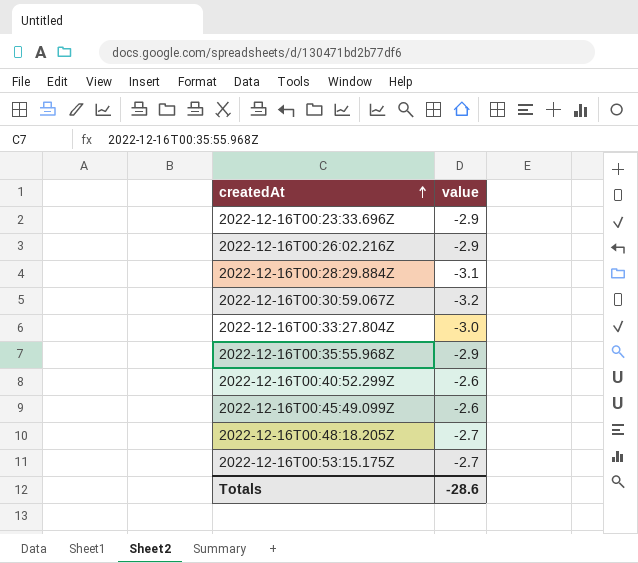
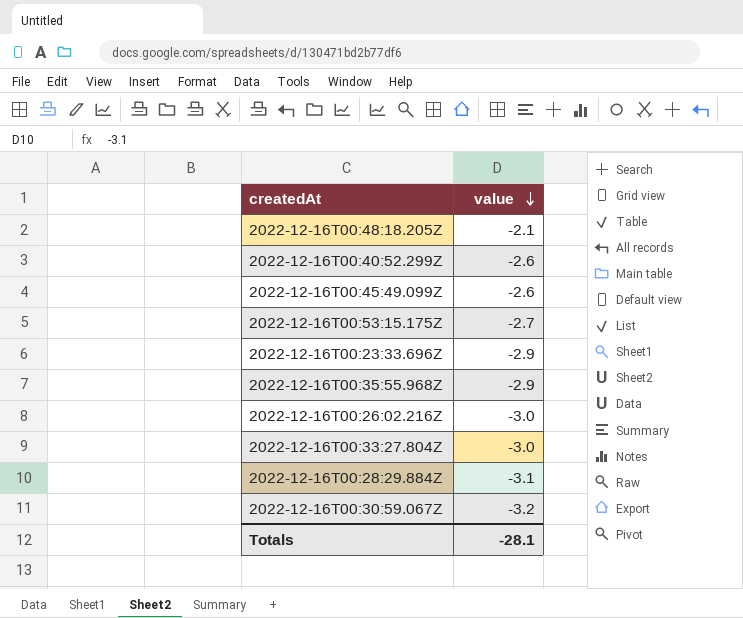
row order: createdAt ascending -> value descending
2022-12-16T00:48:18.205Z | value: -2.7 -> -2.1
2022-12-16T00:26:02.216Z | value: -2.9 -> -3.0
Totals | value: -28.6 -> -28.1

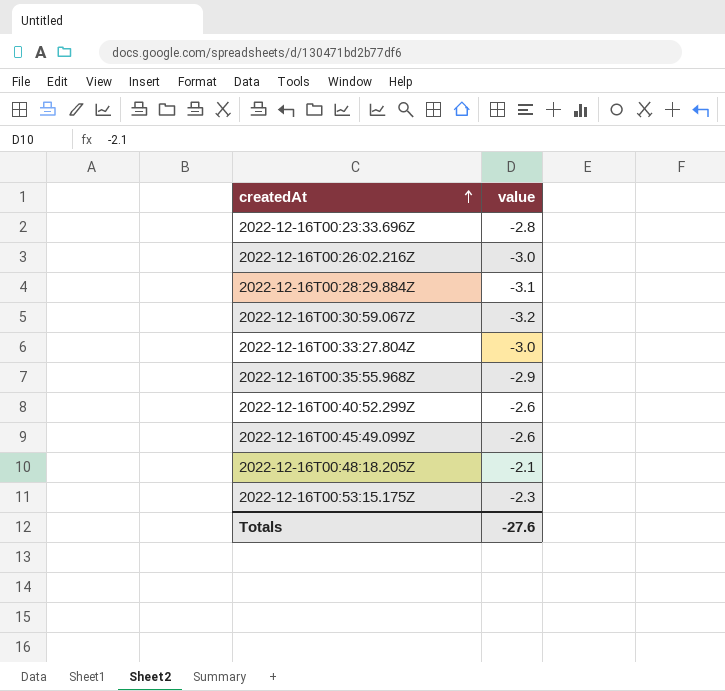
row order: value descending -> createdAt ascending
2022-12-16T00:23:33.696Z | value: -2.9 -> -2.8
2022-12-16T00:53:15.175Z | value: -2.7 -> -2.3
Totals | value: -28.1 -> -27.6

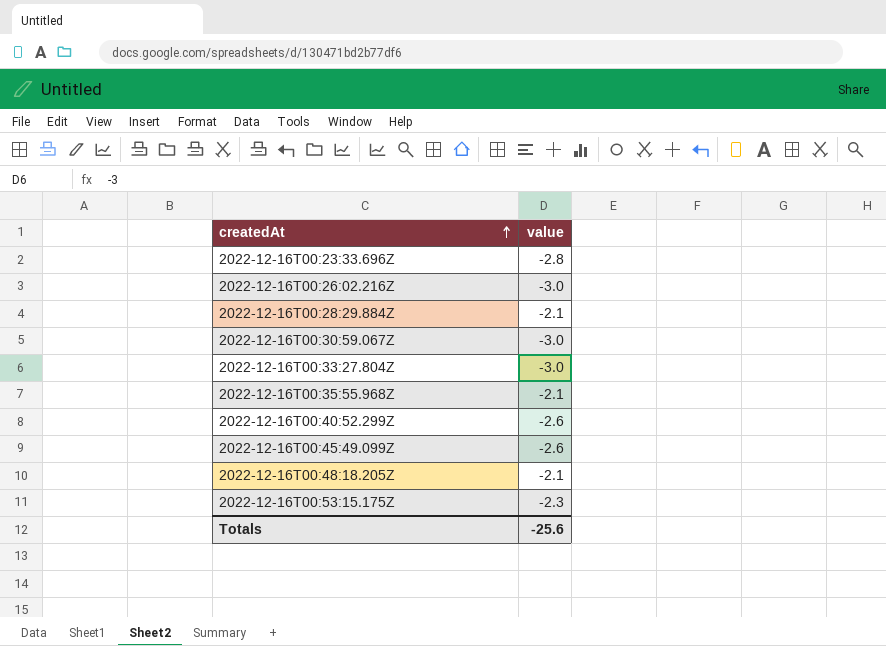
2022-12-16T00:28:29.884Z | value: -3.1 -> -2.1
2022-12-16T00:30:59.067Z | value: -3.2 -> -3.0
2022-12-16T00:35:55.968Z | value: -2.9 -> -2.1
Totals | value: -27.6 -> -25.6

